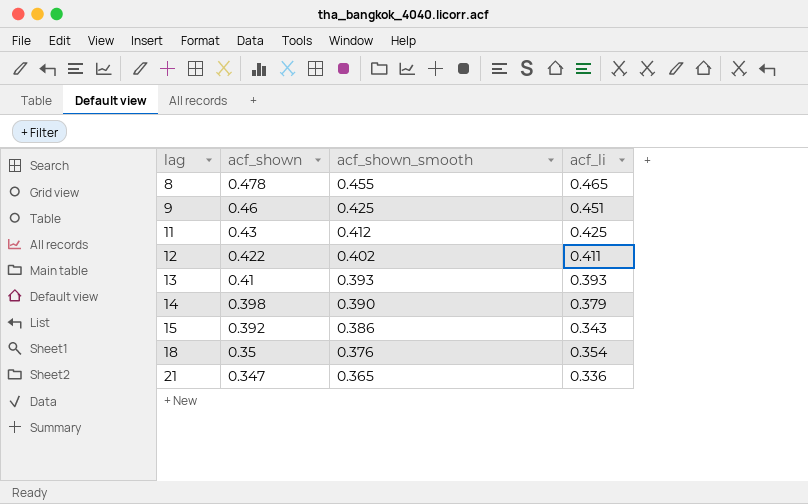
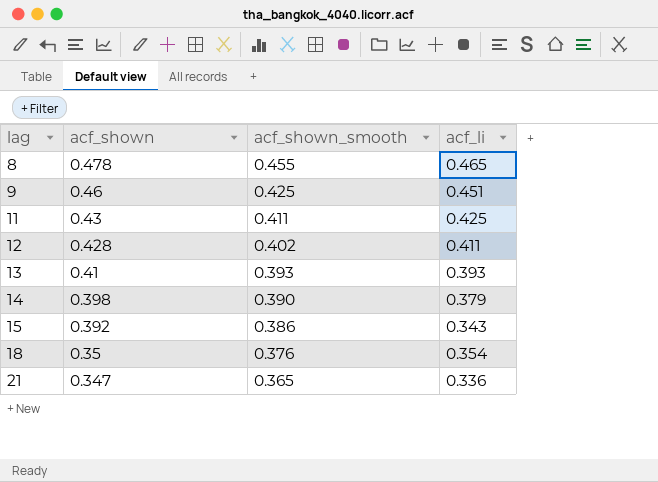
11 | acf_shown_smooth: 0.412 -> 0.411
12 | acf_shown: 0.422 -> 0.428

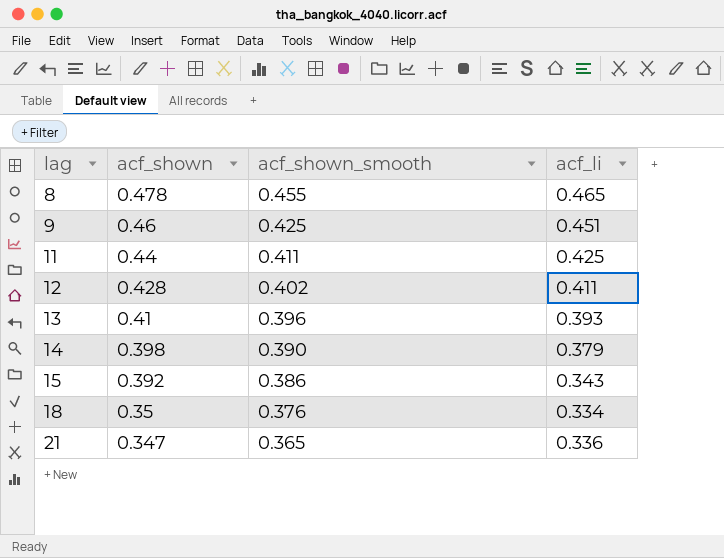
11 | acf_shown: 0.43 -> 0.44
13 | acf_shown_smooth: 0.393 -> 0.396
18 | acf_li: 0.354 -> 0.334

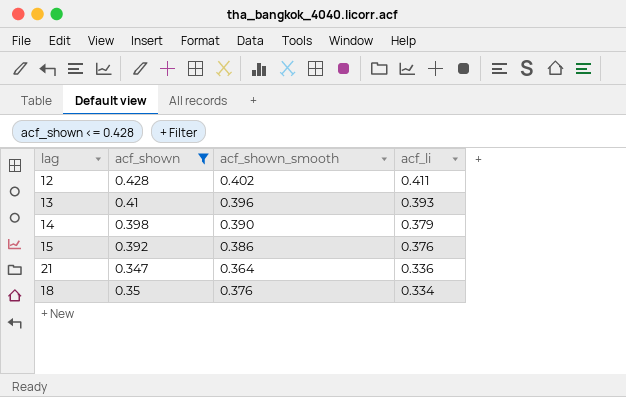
filter: none -> acf_shown <= 0.428
row order: lag ascending -> acf_li descending
15 | acf_li: 0.343 -> 0.376
21 | acf_shown_smooth: 0.365 -> 0.364

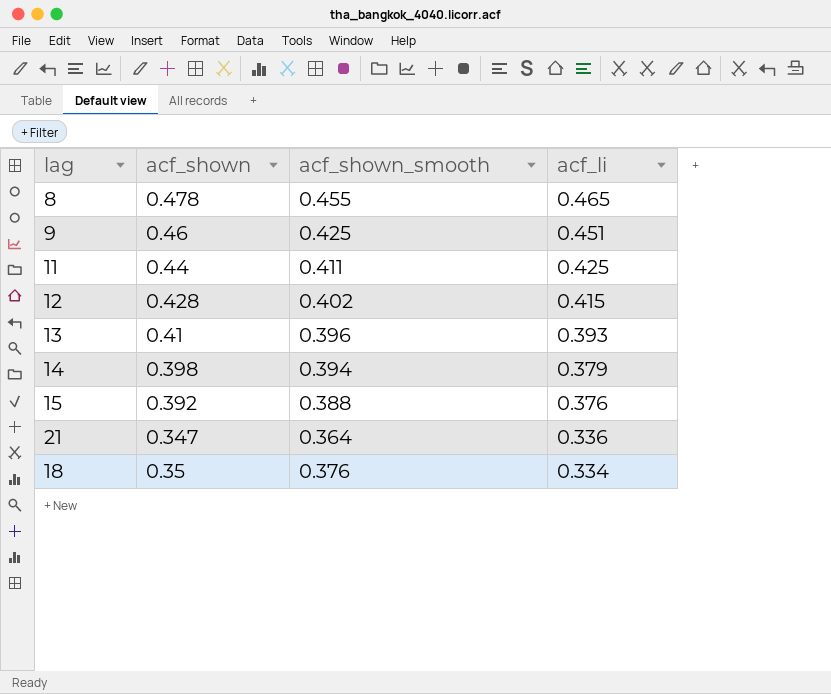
filter: acf_shown <= 0.428 -> none
12 | acf_li: 0.411 -> 0.415
14 | acf_shown_smooth: 0.390 -> 0.394
15 | acf_shown_smooth: 0.386 -> 0.388

